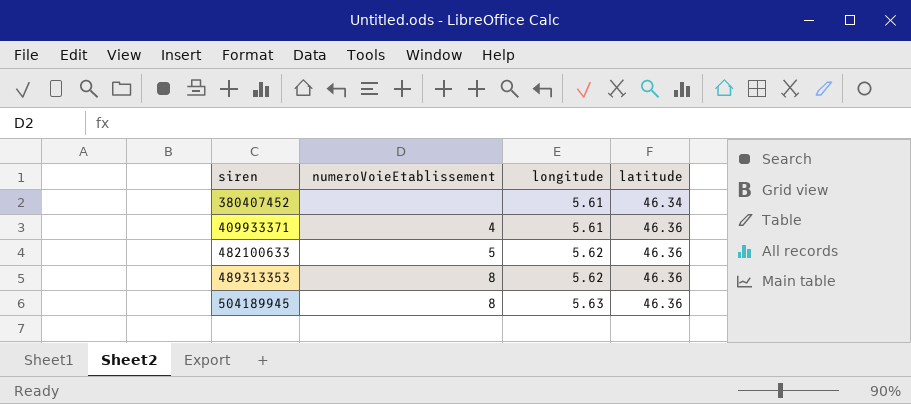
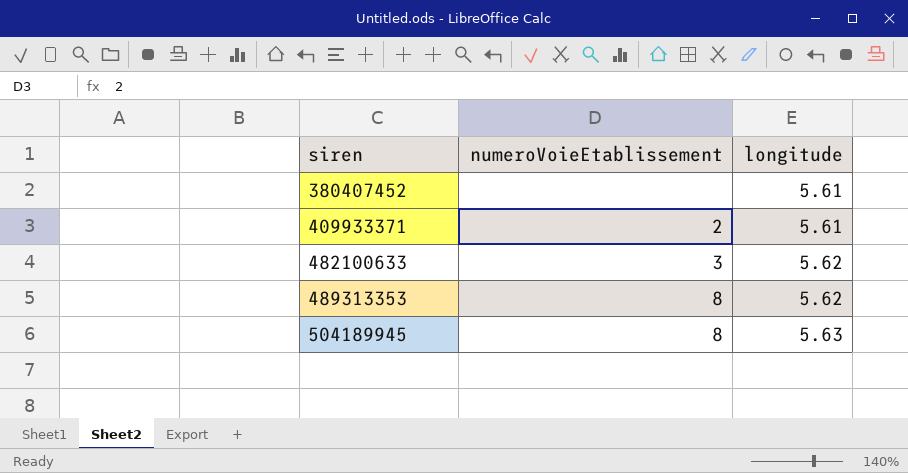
column latitude | position: 4 -> none
409933371 | numeroVoieEtablissement: 4 -> 2
482100633 | numeroVoieEtablissement: 5 -> 3

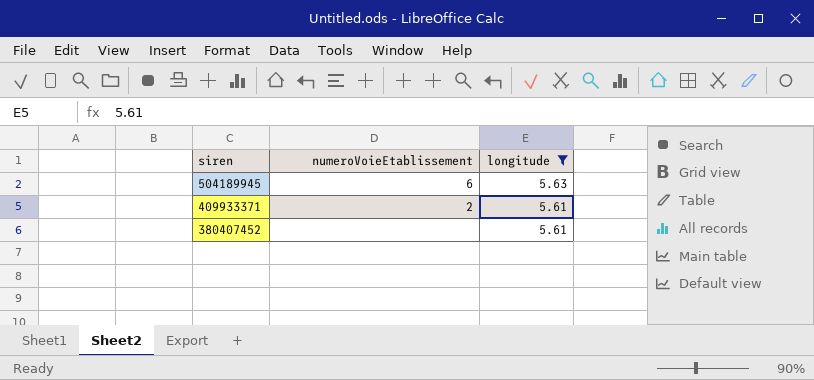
filter: none -> longitude != 5.62
row order: siren ascending -> siren descending
504189945 | numeroVoieEtablissement: 8 -> 6

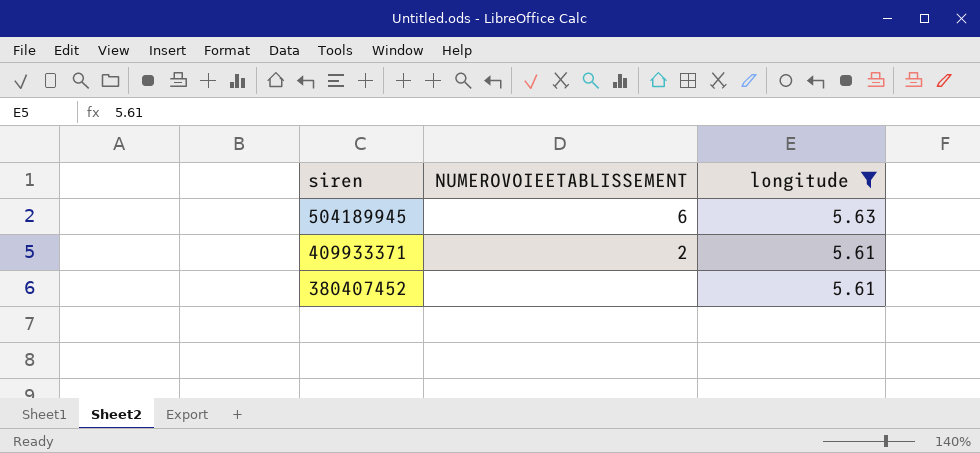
column name: numeroVoieEtablissement -> NUMEROVOIEETABLISSEMENT

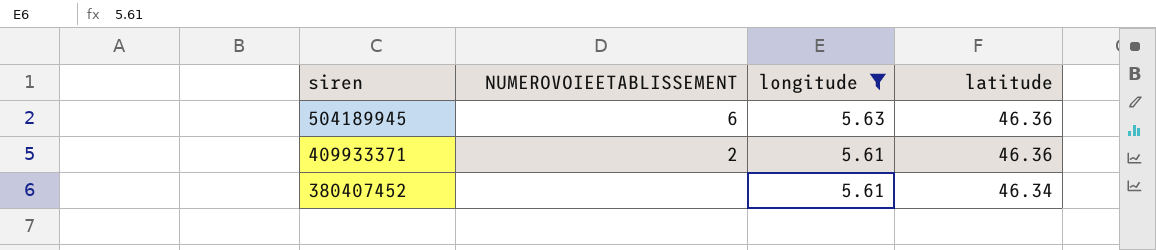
column latitude | position: none -> 4

